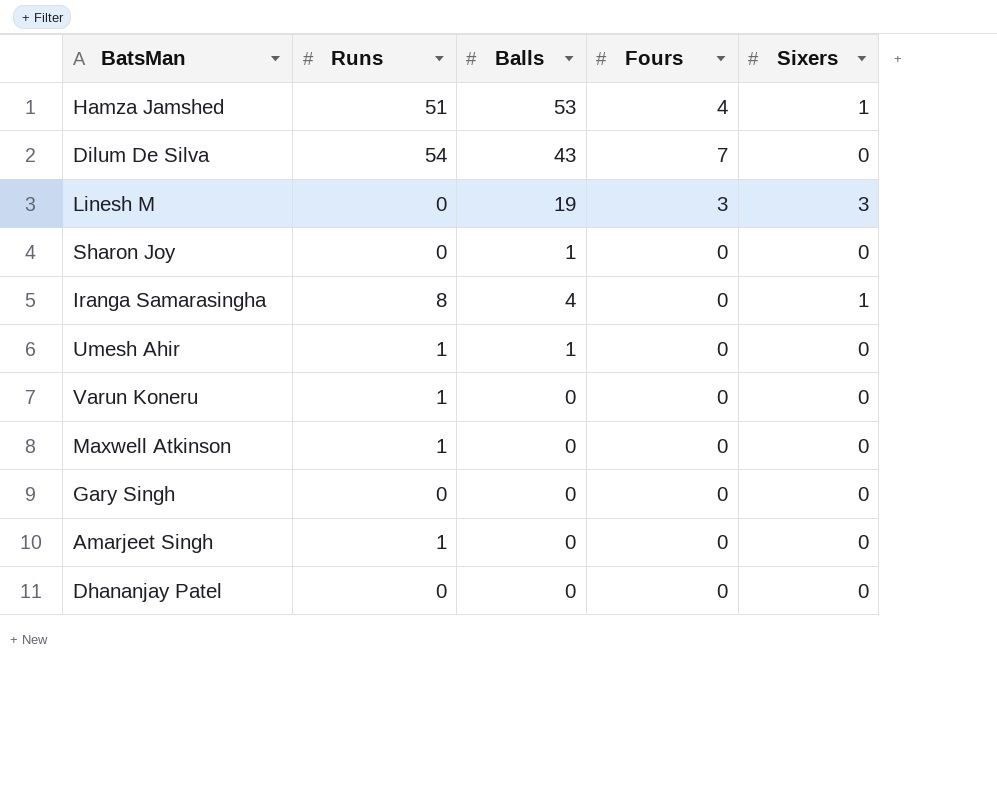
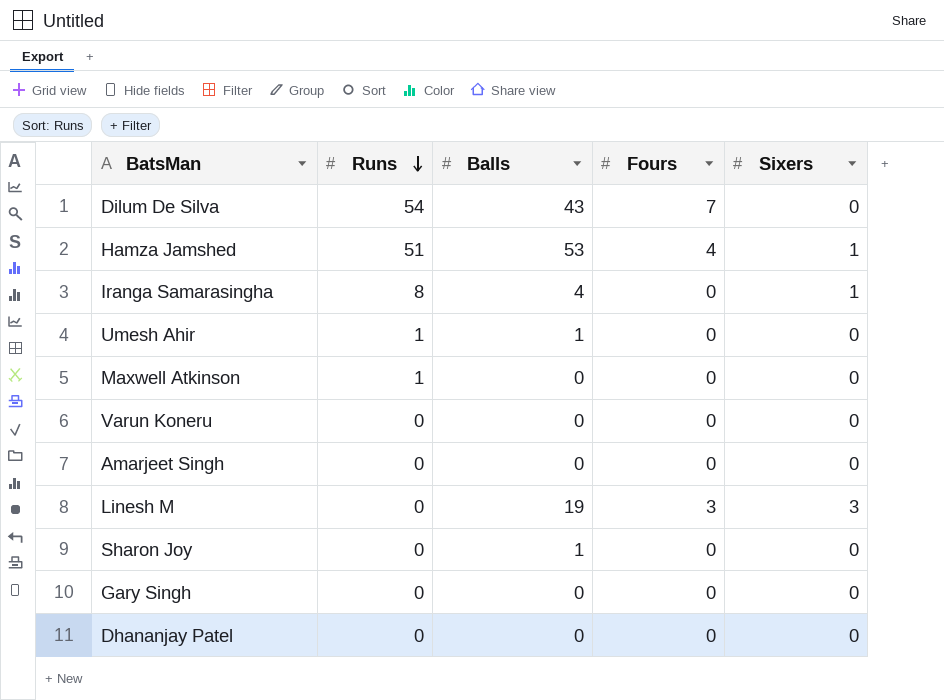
row order: none -> Runs descending
Varun Koneru | Runs: 1 -> 0
Amarjeet Singh | Runs: 1 -> 0

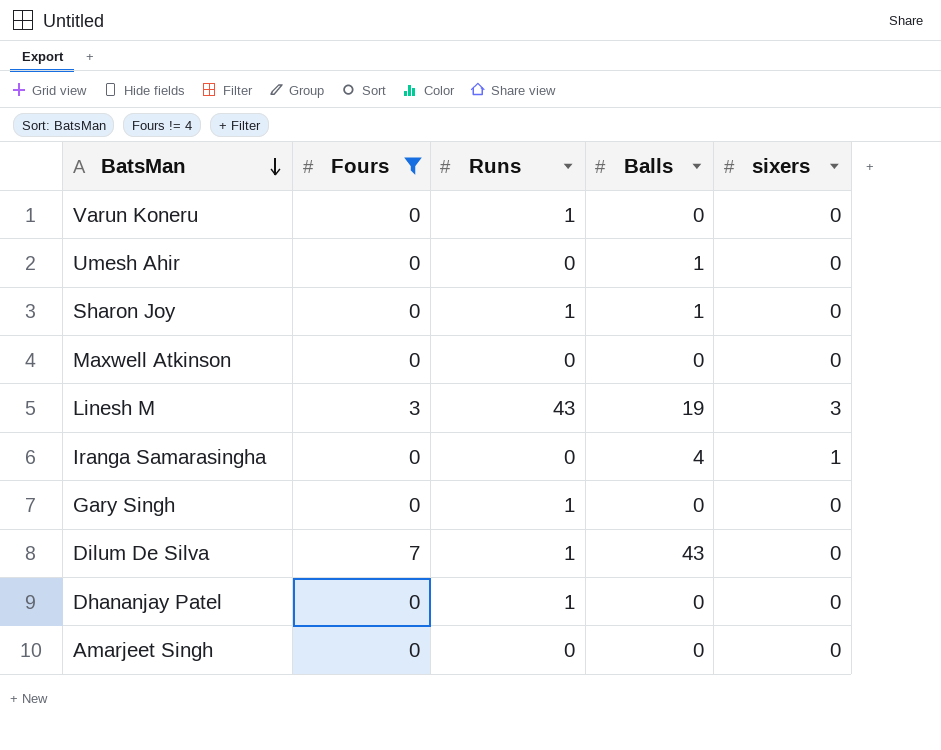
filter: none -> Fours != 4
row order: Runs descending -> BatsMan descending
column Fours | position: 4 -> 2
column name: Sixers -> sixers
Varun Koneru | Runs: 0 -> 1
Umesh Ahir | Runs: 1 -> 0
Sharon Joy | Runs: 0 -> 1
Maxwell Atkinson | Runs: 1 -> 0
Linesh M | Runs: 0 -> 43
Iranga Samarasingha | Runs: 8 -> 0
Gary Singh | Runs: 0 -> 1
Dilum De Silva | Runs: 54 -> 1
Dhananjay Patel | Runs: 0 -> 1

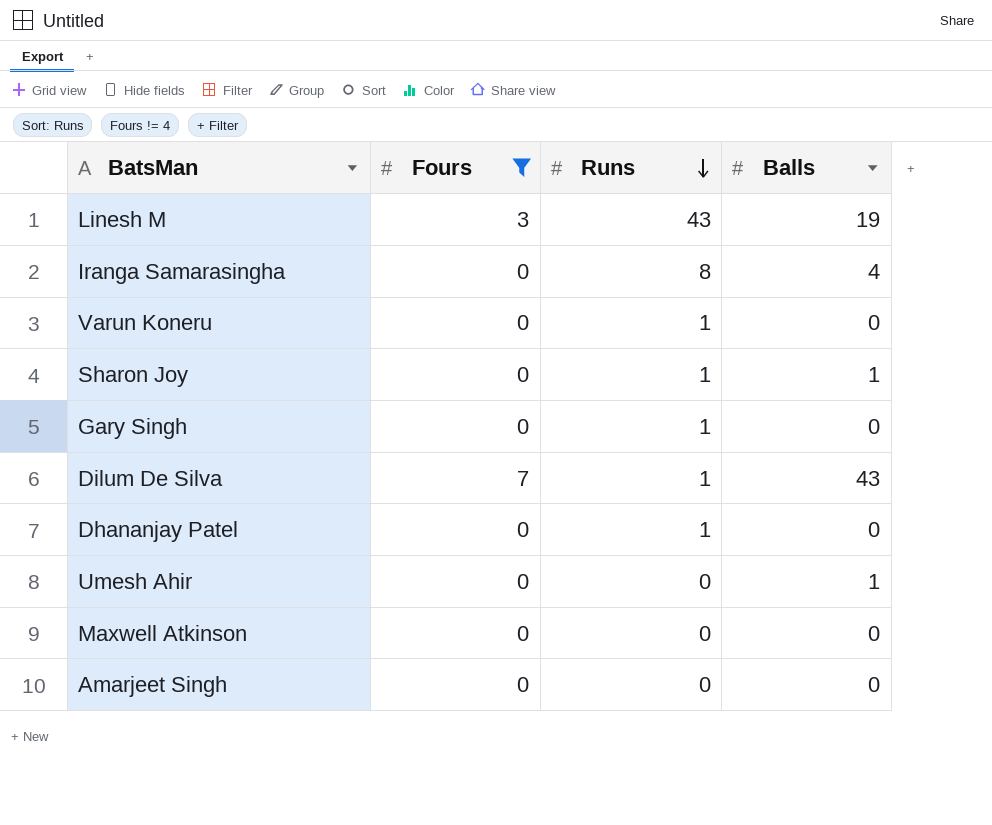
row order: BatsMan descending -> Runs descending
column sixers | position: 5 -> none
Iranga Samarasingha | Runs: 0 -> 8

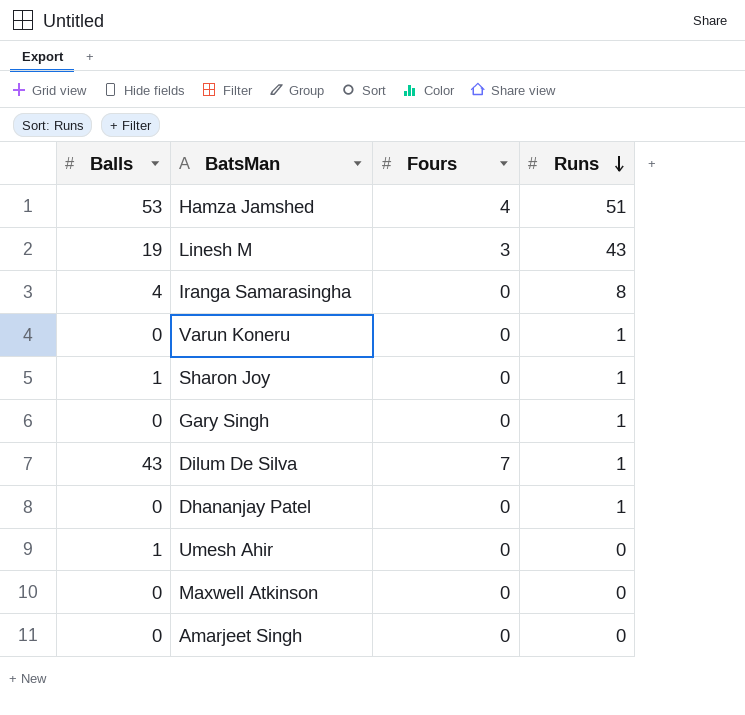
filter: Fours != 4 -> none
column Balls | position: 4 -> 1

